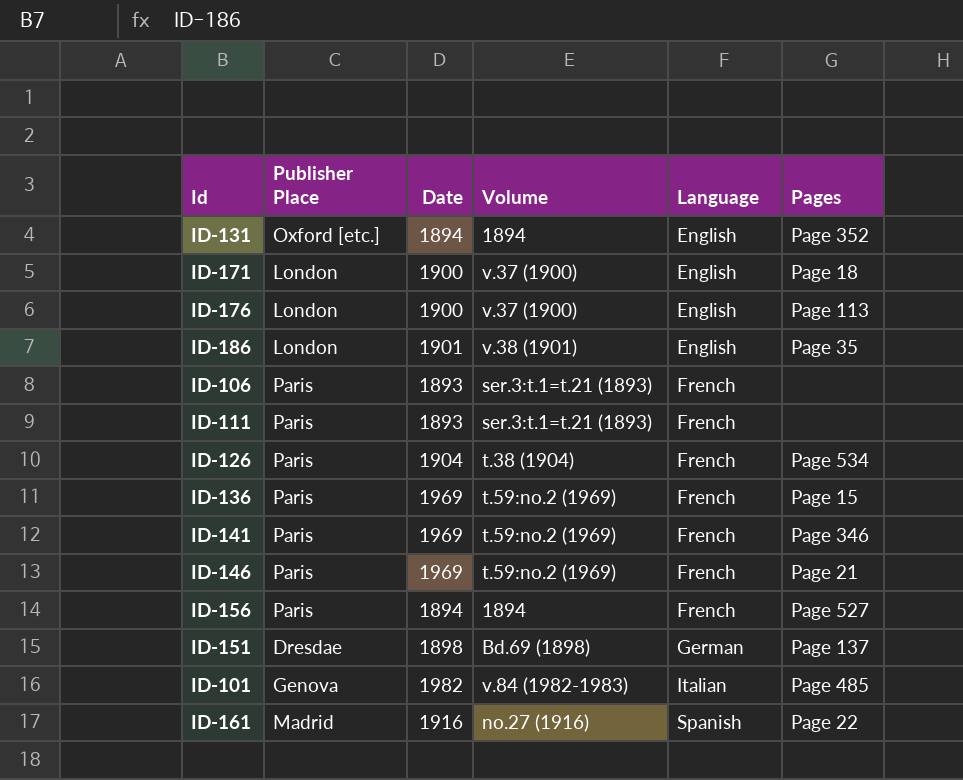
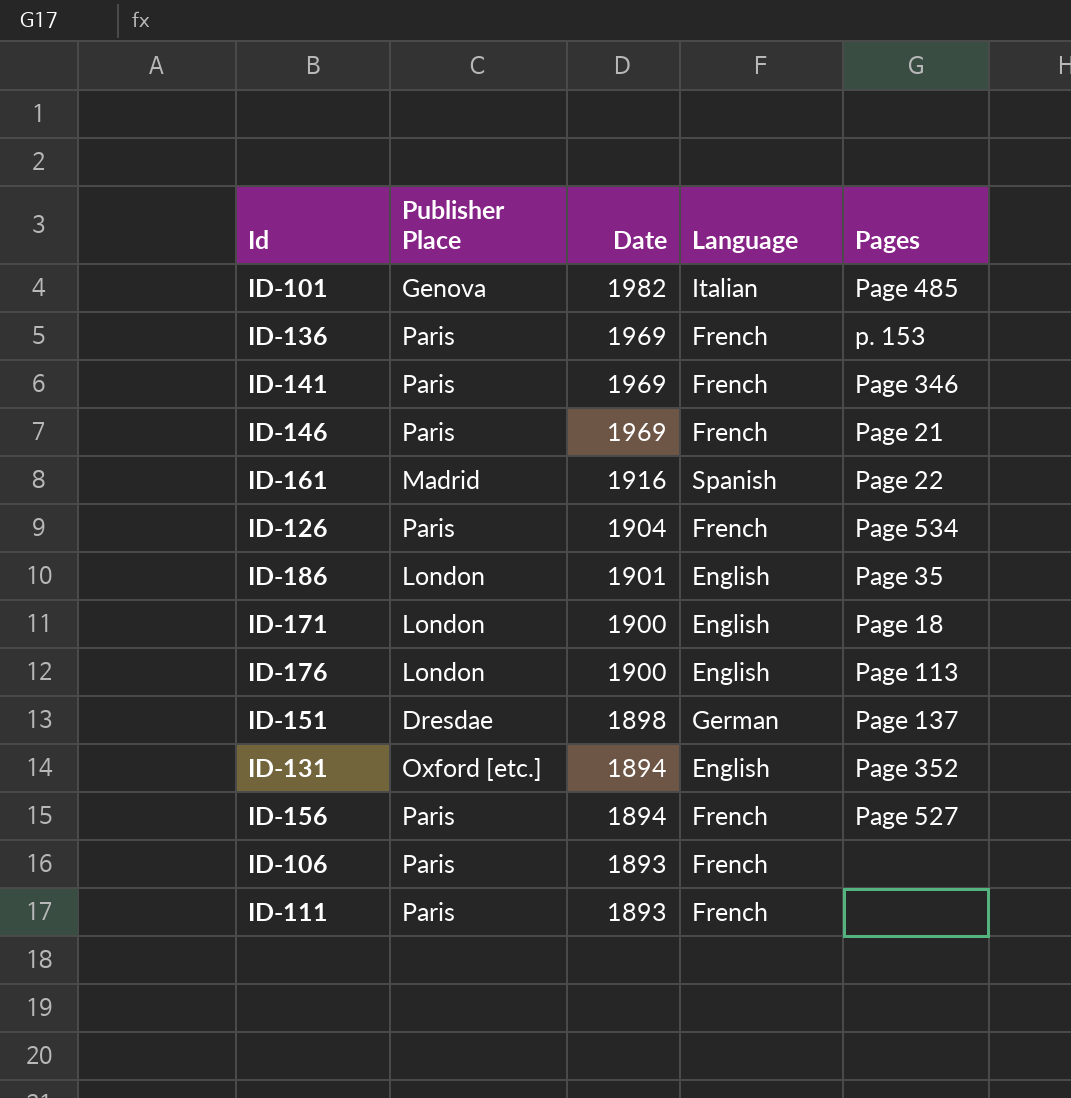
row order: Language ascending -> Date descending
column Volume | position: 4 -> none
ID-136 | Pages: Page 15 -> p. 153

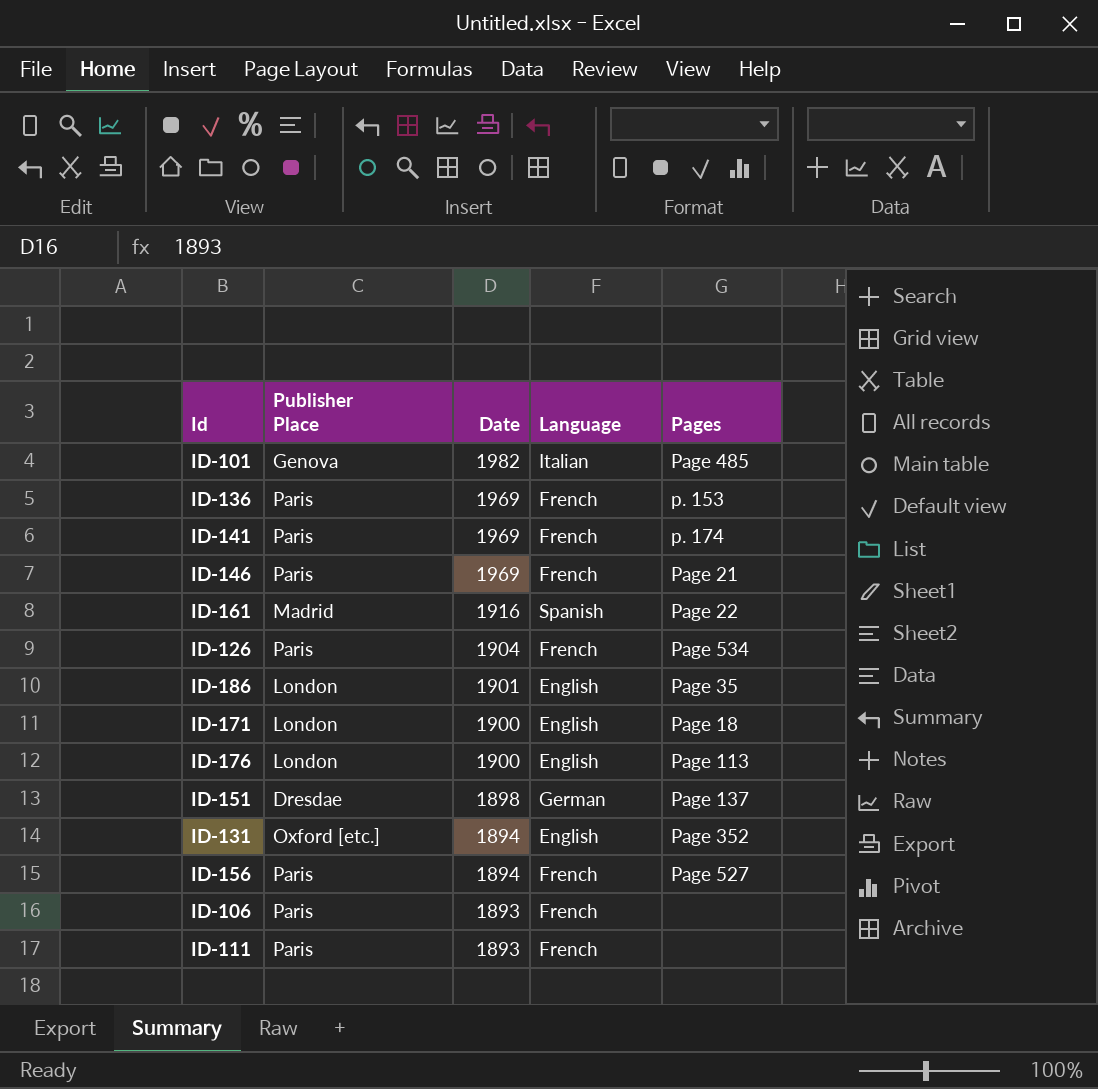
ID-141 | Pages: Page 346 -> p. 174

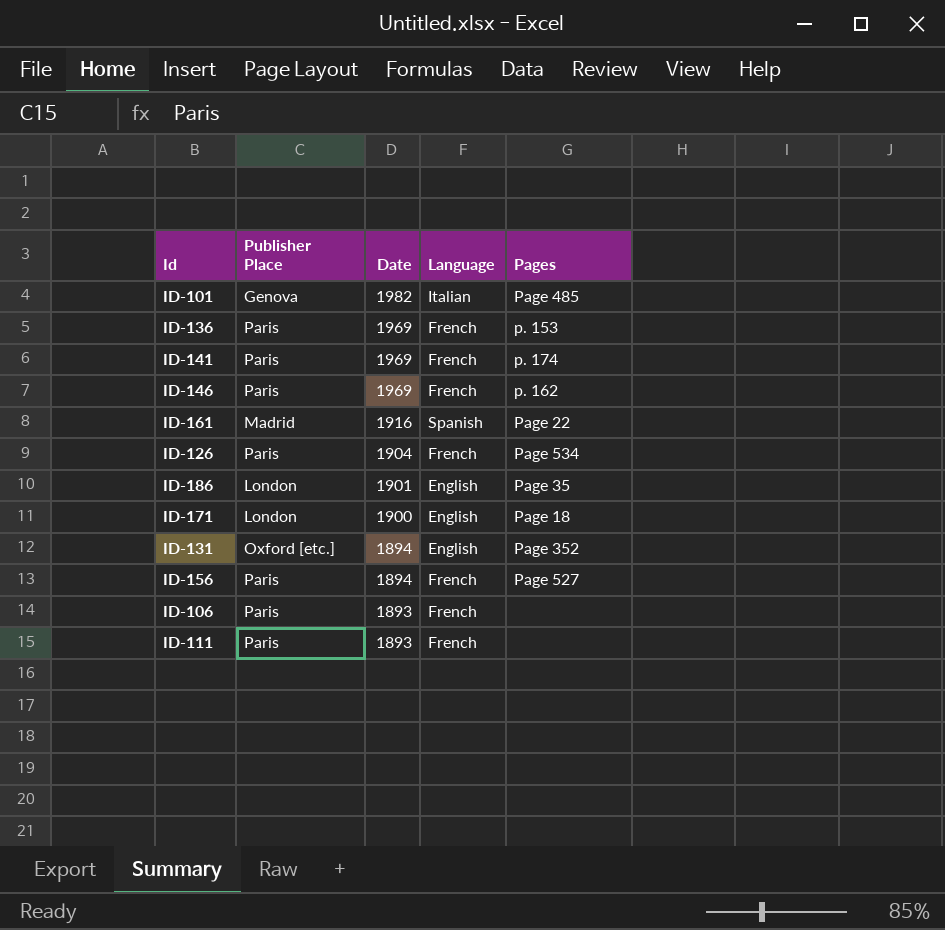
row ID-176: London | 1900 | English | Page 113 -> none
row ID-151: Dresdae | 1898 | German | Page 137 -> none
ID-146 | Pages: Page 21 -> p. 162

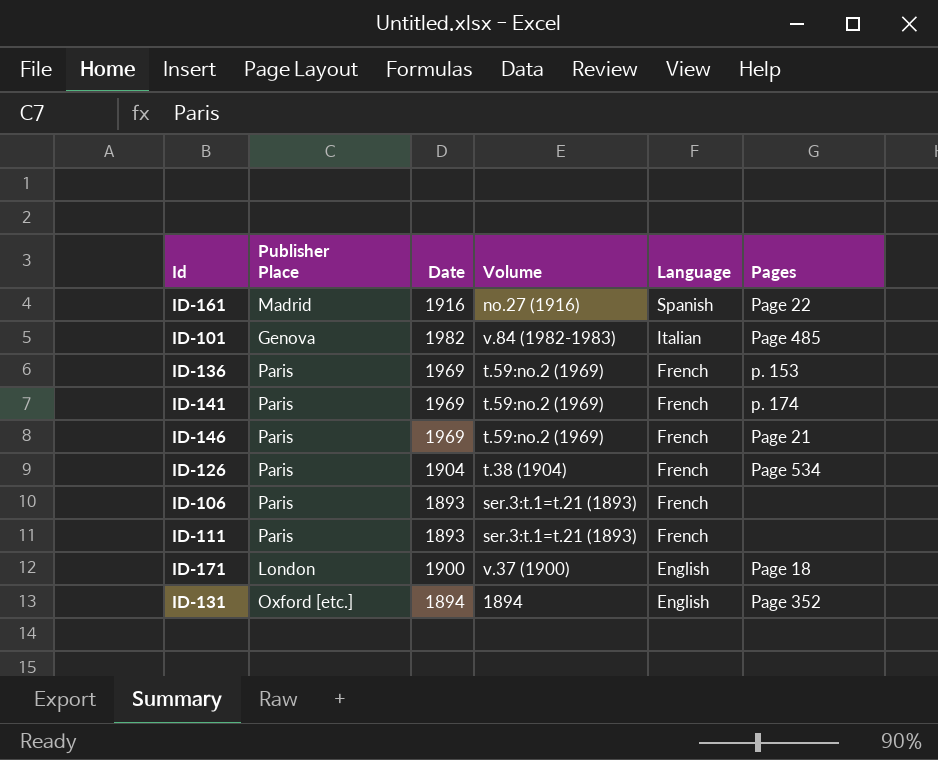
row order: Date descending -> Language descending
column Volume | position: none -> 4
row ID-186: London | 1901 | English | Page 35 -> none
row ID-156: Paris | 1894 | French | Page 527 -> none
ID-146 | Pages: p. 162 -> Page 21

